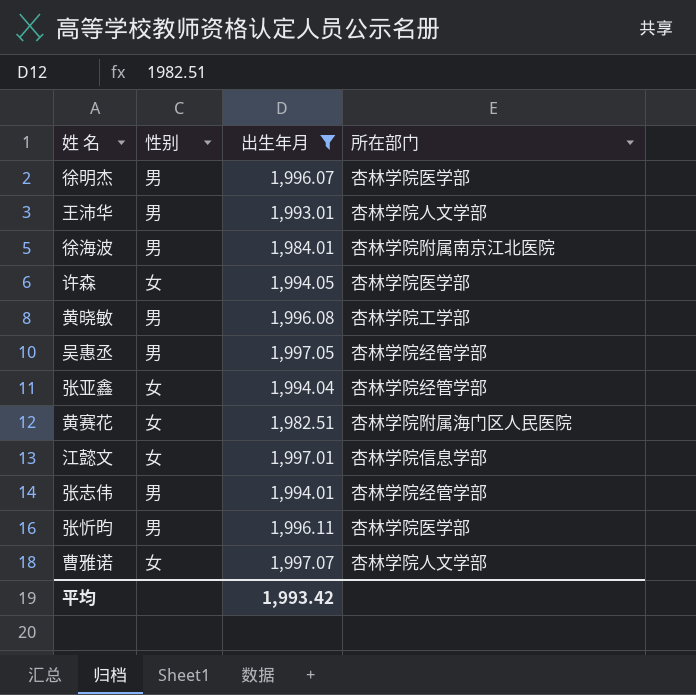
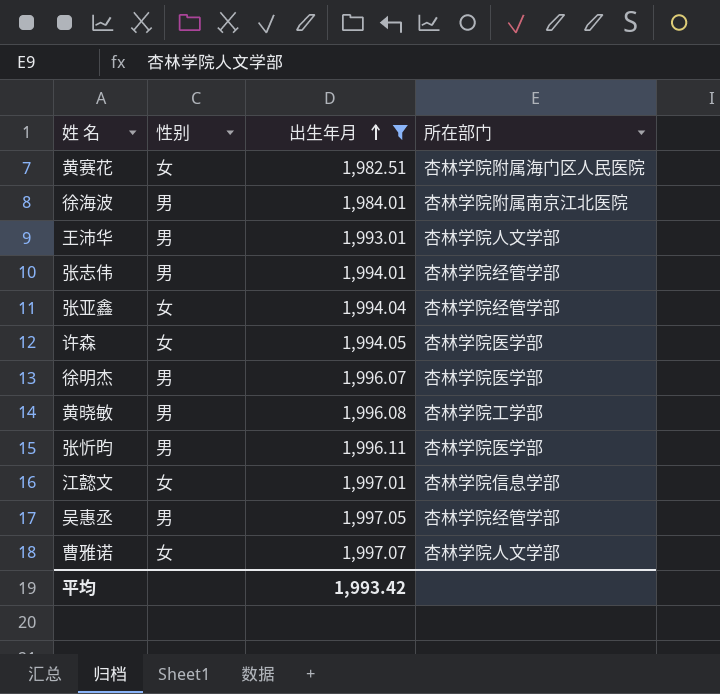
row order: none -> 出生年月 ascending

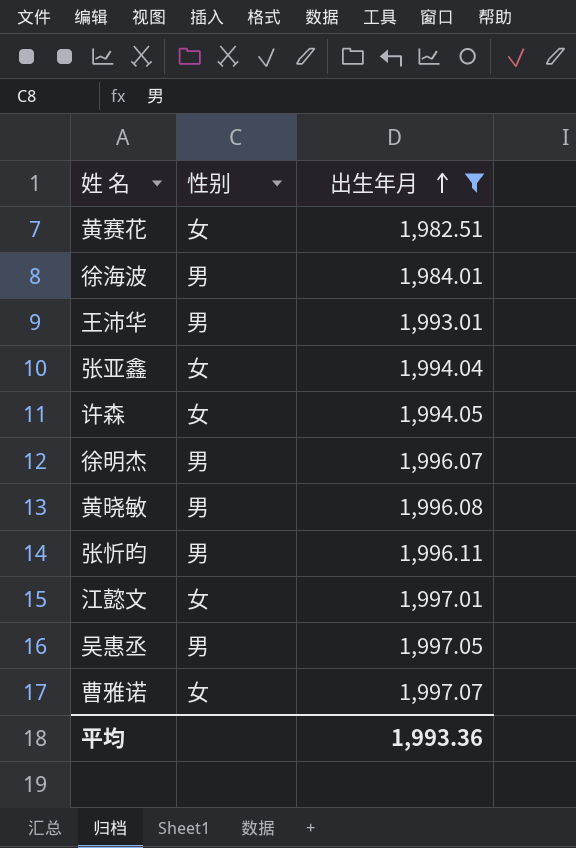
column 所在部门 | position: 4 -> none
row 张志伟: 男 | 1,994.01 | 杏林学院经管学部 -> none
平均 | 出生年月: 1,993.42 -> 1,993.36

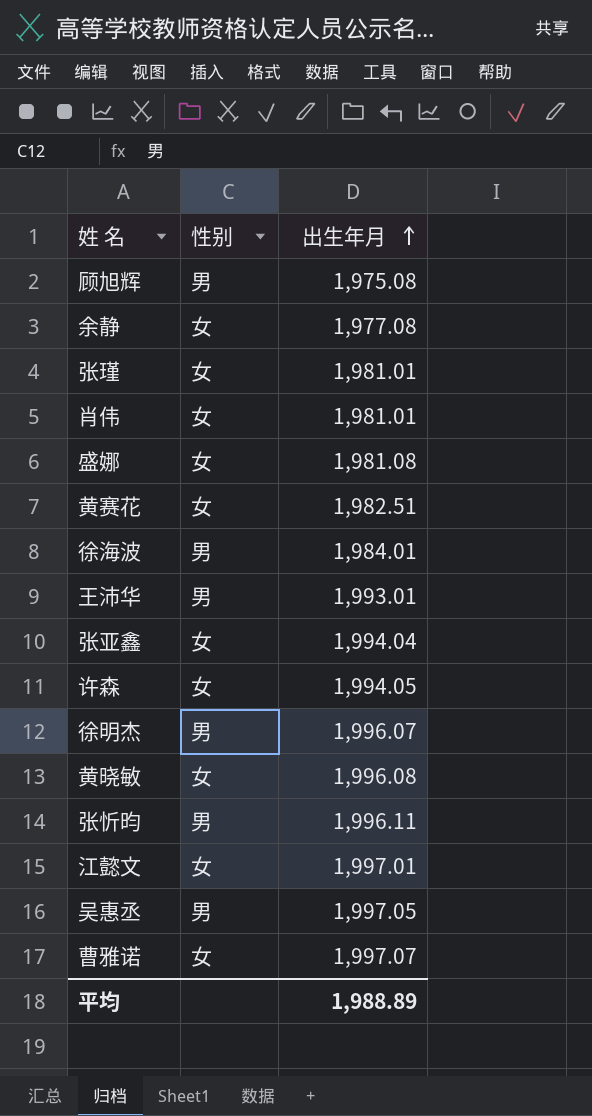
filter: 出生年月 >= 1,982.51 -> none
黄晓敏 | 性别: 男 -> 女
平均 | 出生年月: 1,993.36 -> 1,988.89

